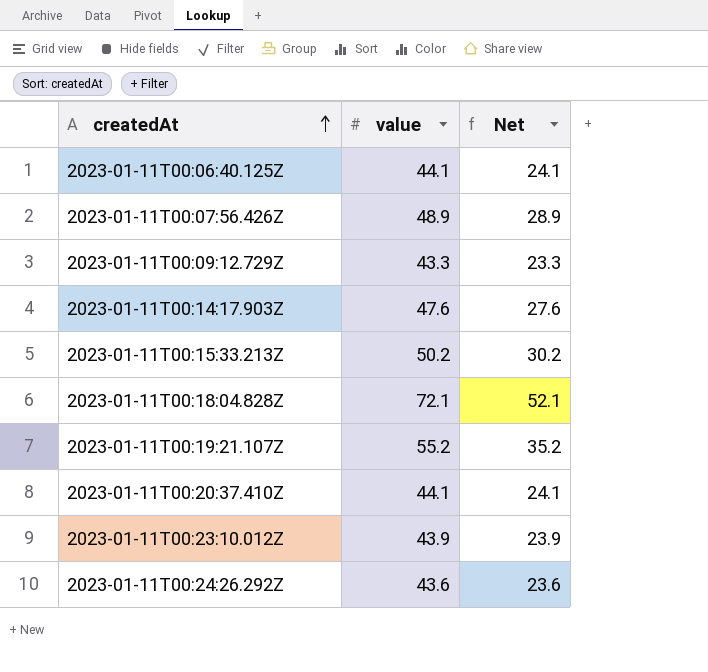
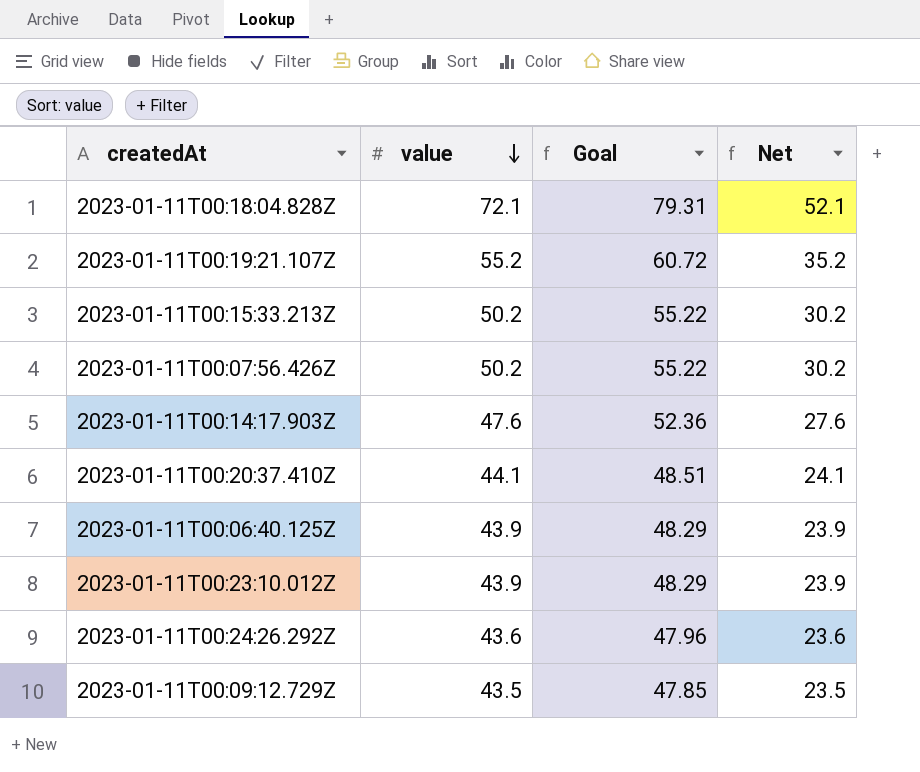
row order: createdAt ascending -> value descending
column Goal | formula: none -> [value] * 1.1
2023-01-11T00:07:56.426Z | value: 48.9 -> 50.2
2023-01-11T00:07:56.426Z | Net: 28.9 -> 30.2
2023-01-11T00:06:40.125Z | value: 44.1 -> 43.9
2023-01-11T00:06:40.125Z | Net: 24.1 -> 23.9
2023-01-11T00:09:12.729Z | value: 43.3 -> 43.5
2023-01-11T00:09:12.729Z | Net: 23.3 -> 23.5

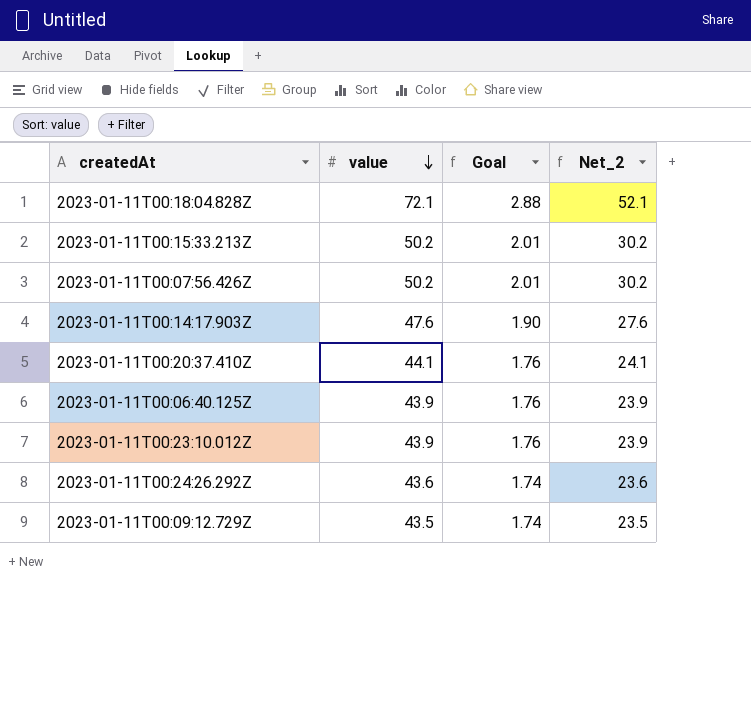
column Goal | formula: [value] * 1.1 -> [value] * 0.04
column name: Net -> Net_2
row 2023-01-11T00:19:21.107Z: 55.2 | 60.72 | 35.2 -> none

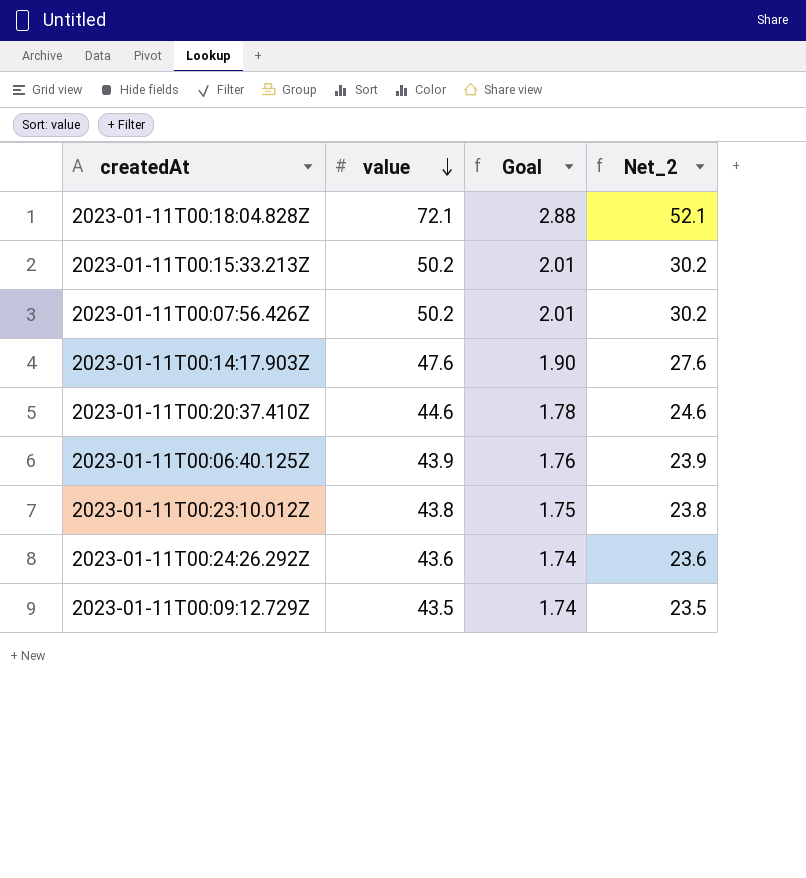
2023-01-11T00:20:37.410Z | value: 44.1 -> 44.6
2023-01-11T00:20:37.410Z | Goal: 1.76 -> 1.78
2023-01-11T00:20:37.410Z | Net_2: 24.1 -> 24.6
2023-01-11T00:23:10.012Z | value: 43.9 -> 43.8
2023-01-11T00:23:10.012Z | Goal: 1.76 -> 1.75
2023-01-11T00:23:10.012Z | Net_2: 23.9 -> 23.8

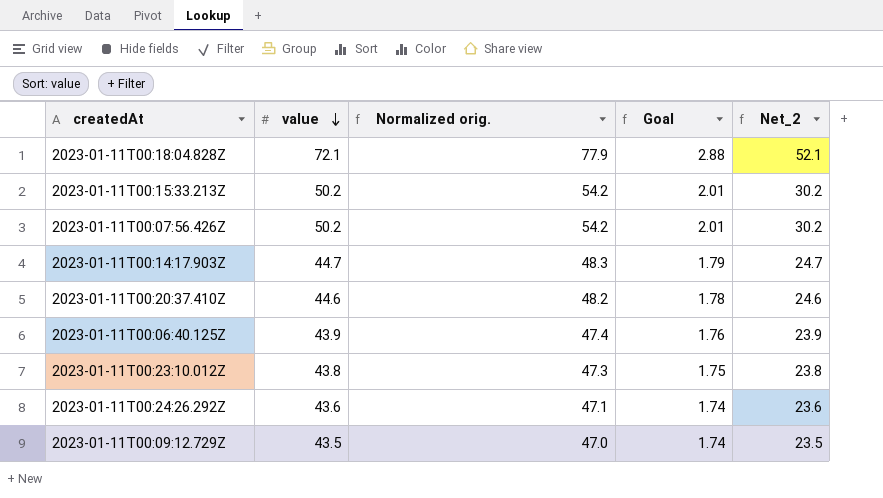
column Normalized orig. | formula: none -> [value] * 1.08
2023-01-11T00:14:17.903Z | value: 47.6 -> 44.7
2023-01-11T00:14:17.903Z | Goal: 1.90 -> 1.79
2023-01-11T00:14:17.903Z | Net_2: 27.6 -> 24.7

